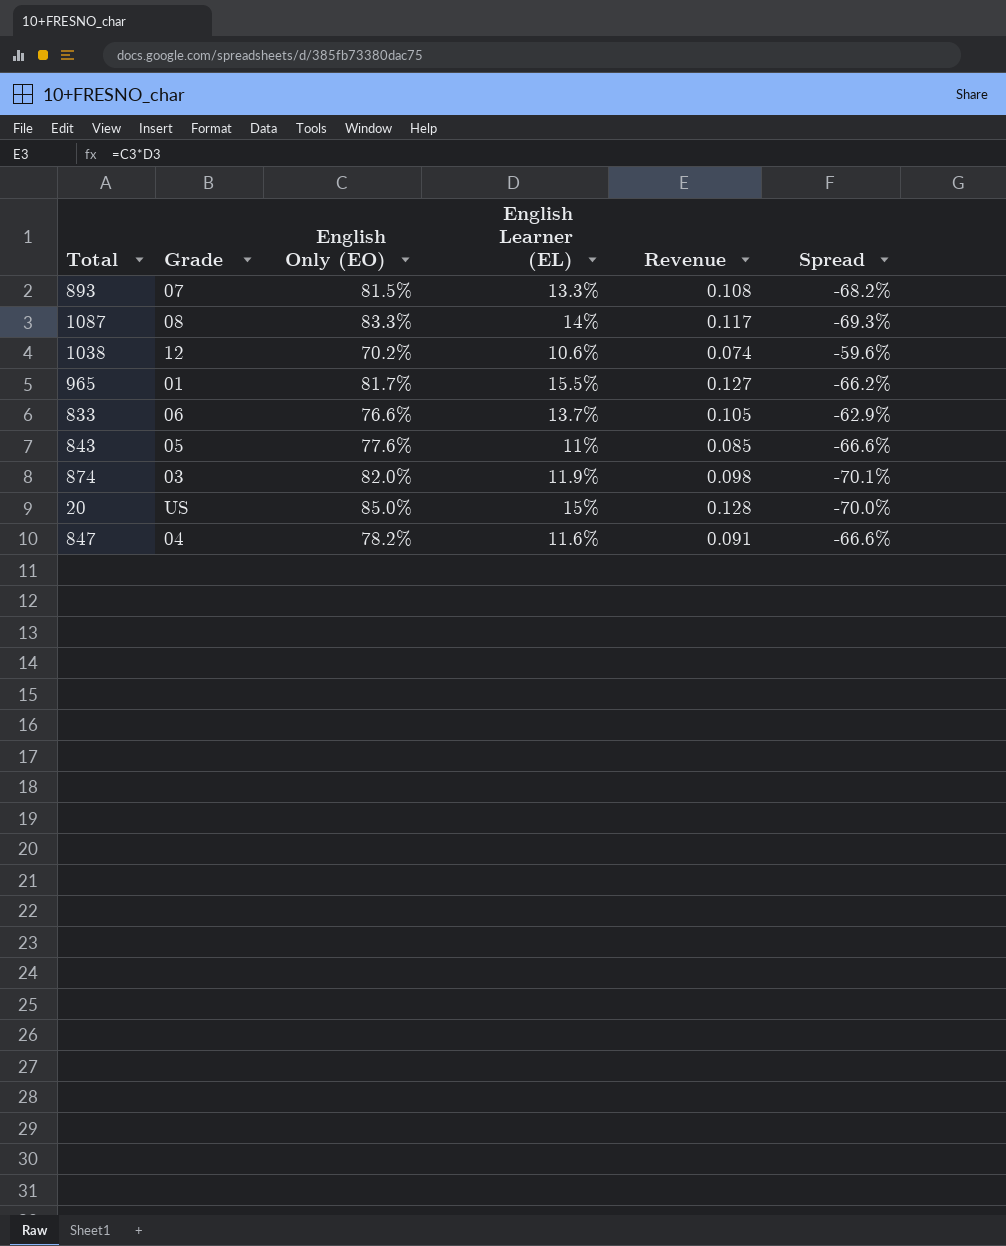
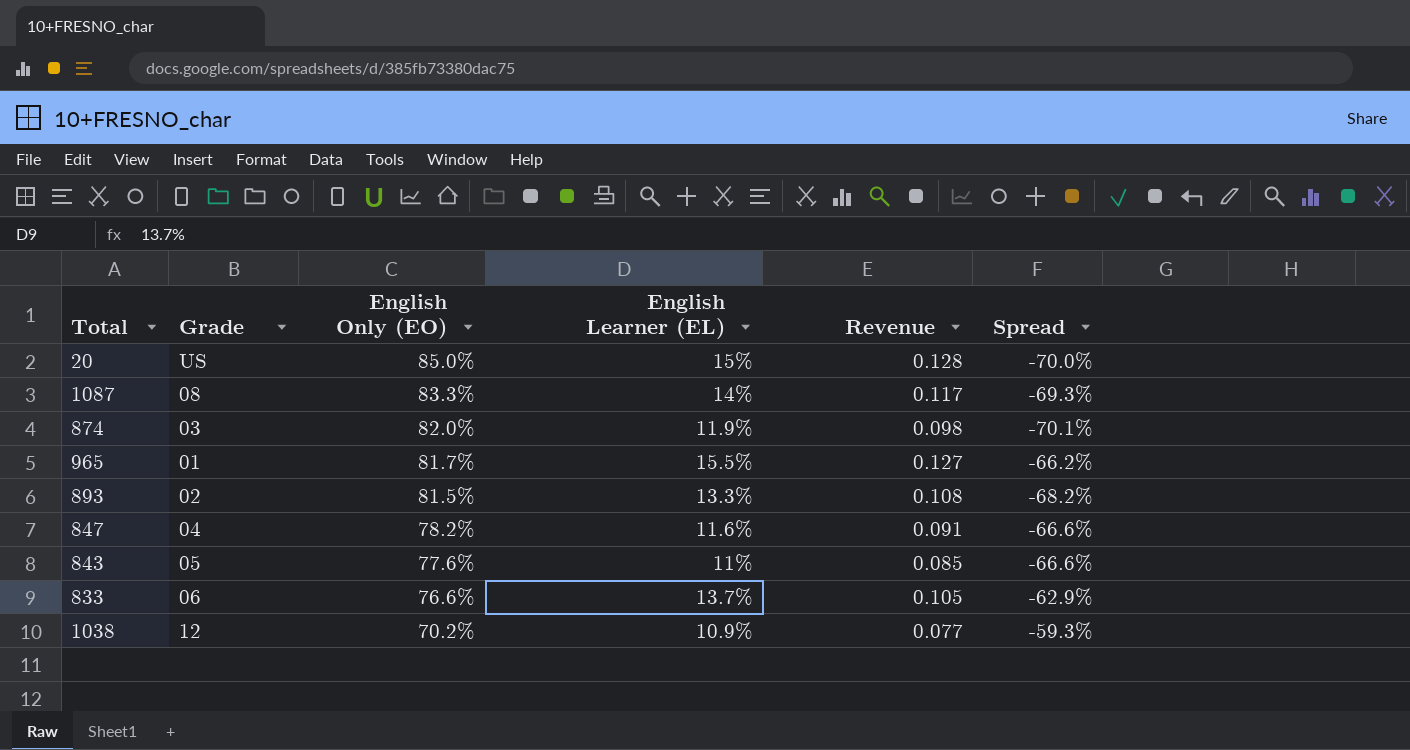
row order: none -> English Only (EO) descending
893 | Grade: 07 -> 02
1038 | English Learner (EL): 10.6% -> 10.9%
1038 | Revenue: 0.074 -> 0.077
1038 | Spread: -59.6% -> -59.3%

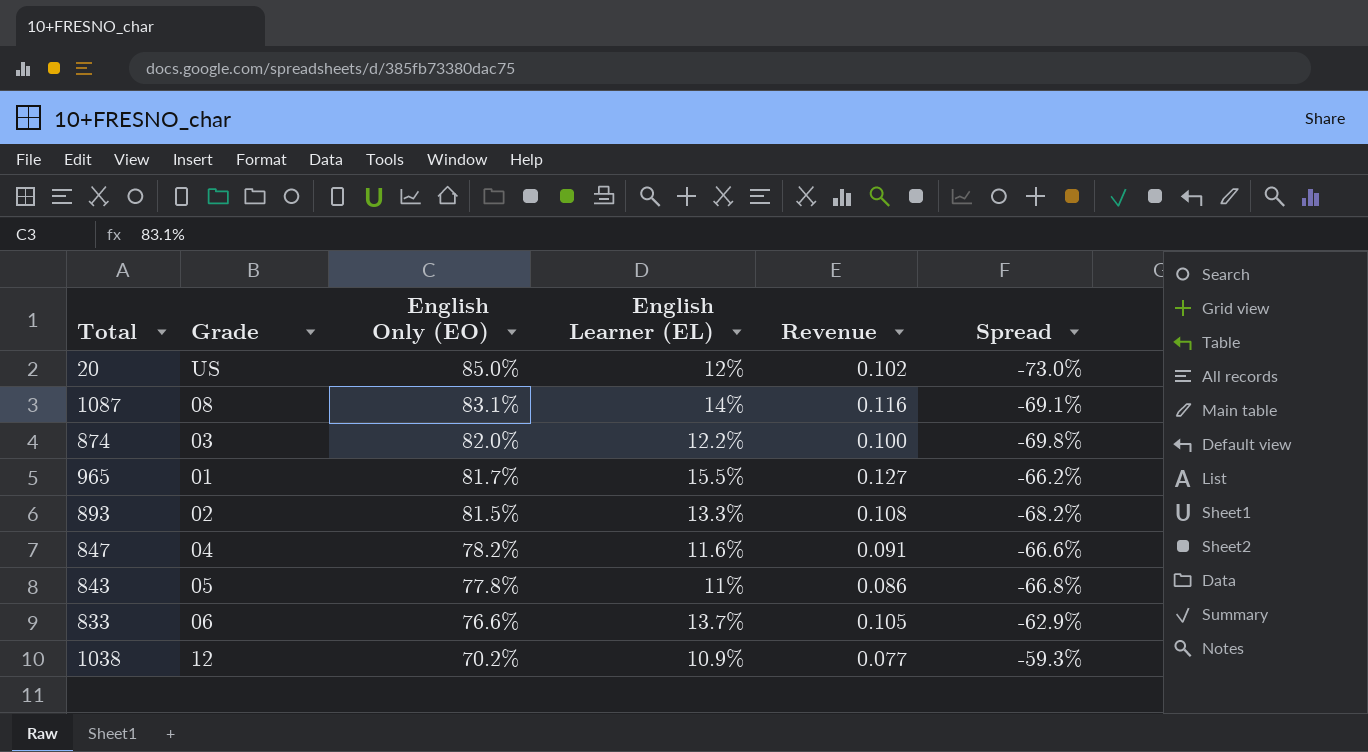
20 | English Learner (EL): 15% -> 12%
20 | Revenue: 0.128 -> 0.102
20 | Spread: -70.0% -> -73.0%
1087 | English Only (EO): 83.3% -> 83.1%
1087 | Revenue: 0.117 -> 0.116
1087 | Spread: -69.3% -> -69.1%
874 | English Learner (EL): 11.9% -> 12.2%
874 | Revenue: 0.098 -> 0.100
874 | Spread: -70.1% -> -69.8%
843 | English Only (EO): 77.6% -> 77.8%
843 | Revenue: 0.085 -> 0.086
843 | Spread: -66.6% -> -66.8%

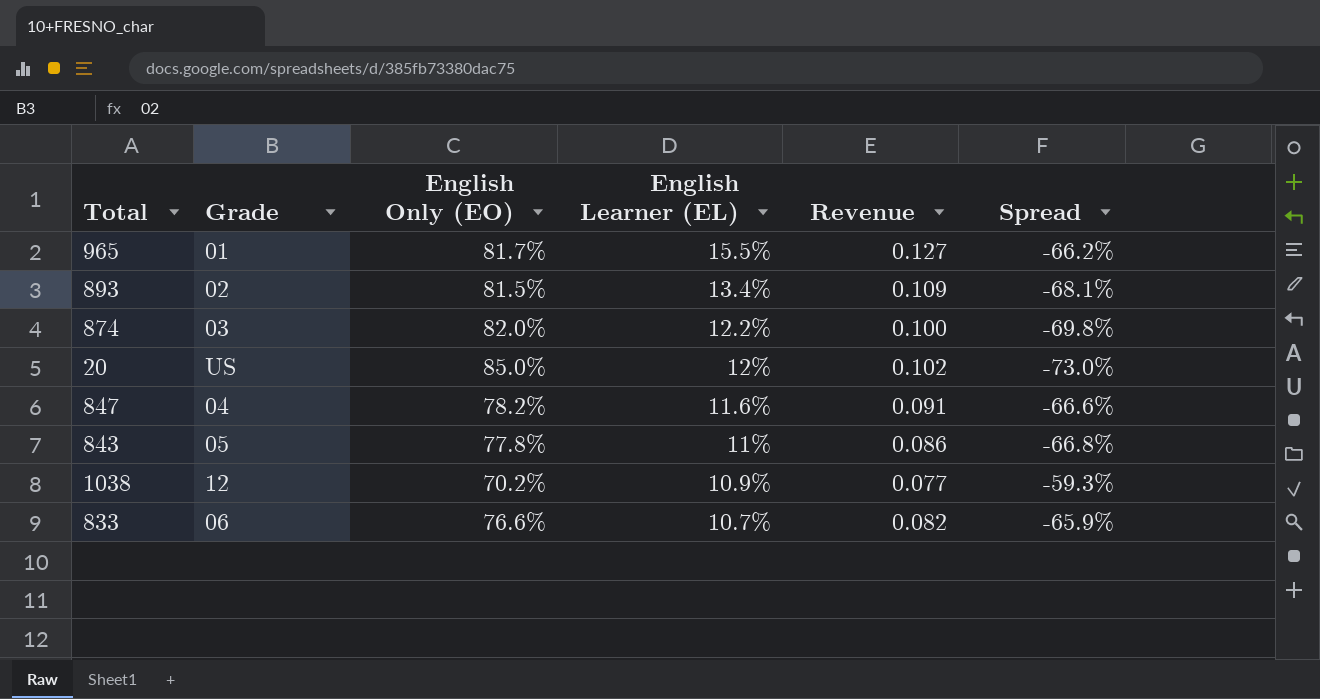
row order: English Only (EO) descending -> English Learner (EL) descending
row 1087: 08 | 83.1% | 14% | 0.116 | -69.1% -> none
893 | English Learner (EL): 13.3% -> 13.4%
893 | Revenue: 0.108 -> 0.109
893 | Spread: -68.2% -> -68.1%
833 | English Learner (EL): 13.7% -> 10.7%
833 | Revenue: 0.105 -> 0.082
833 | Spread: -62.9% -> -65.9%

